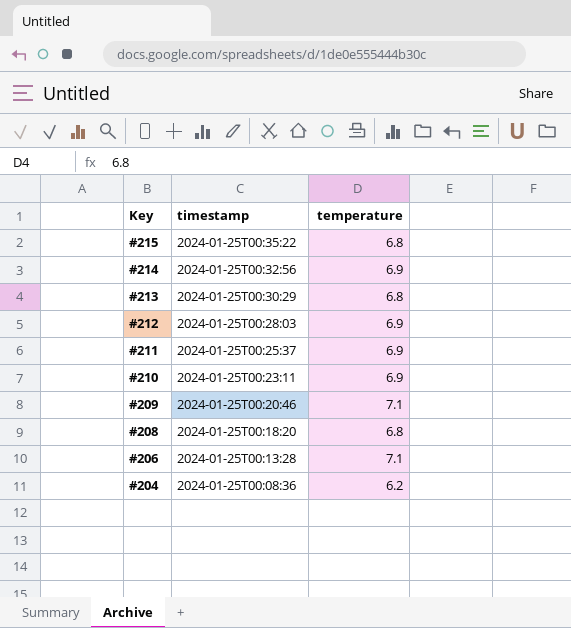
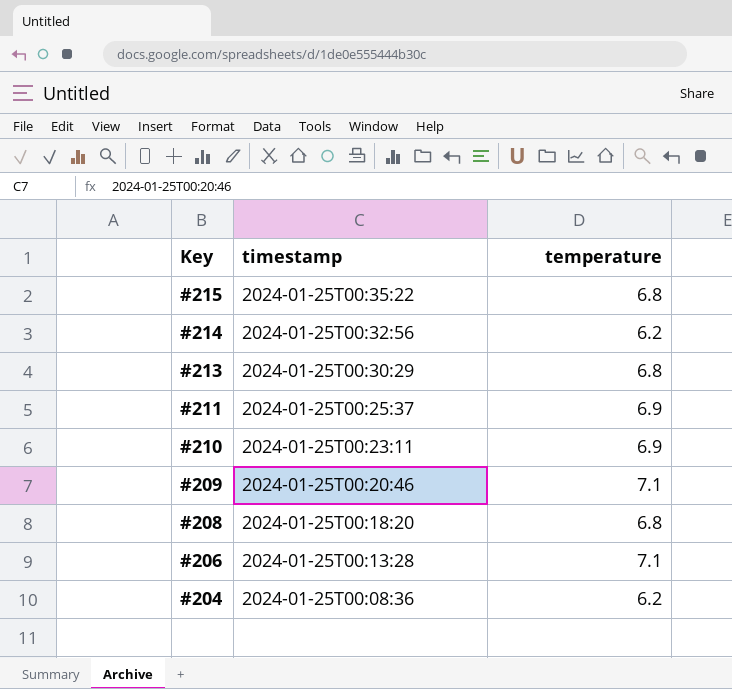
row #212: 2024-01-25T00:28:03 | 6.9 -> none
#214 | temperature: 6.9 -> 6.2

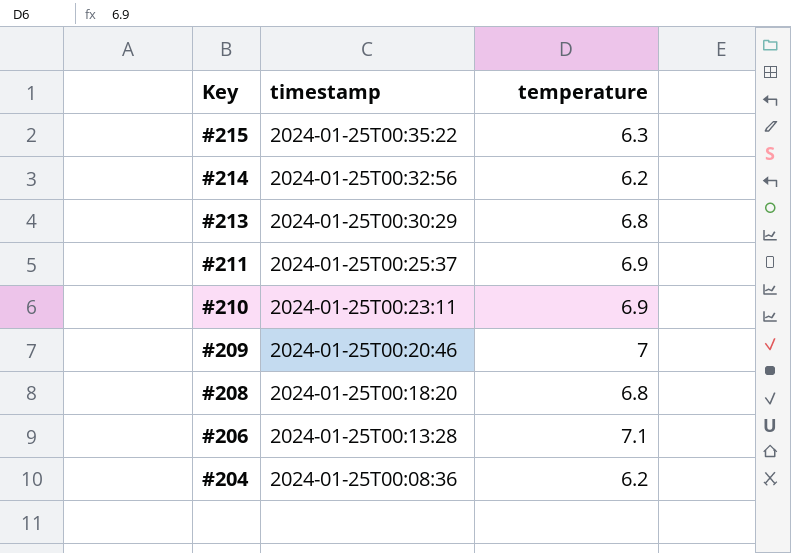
#215 | temperature: 6.8 -> 6.3
#209 | temperature: 7.1 -> 7

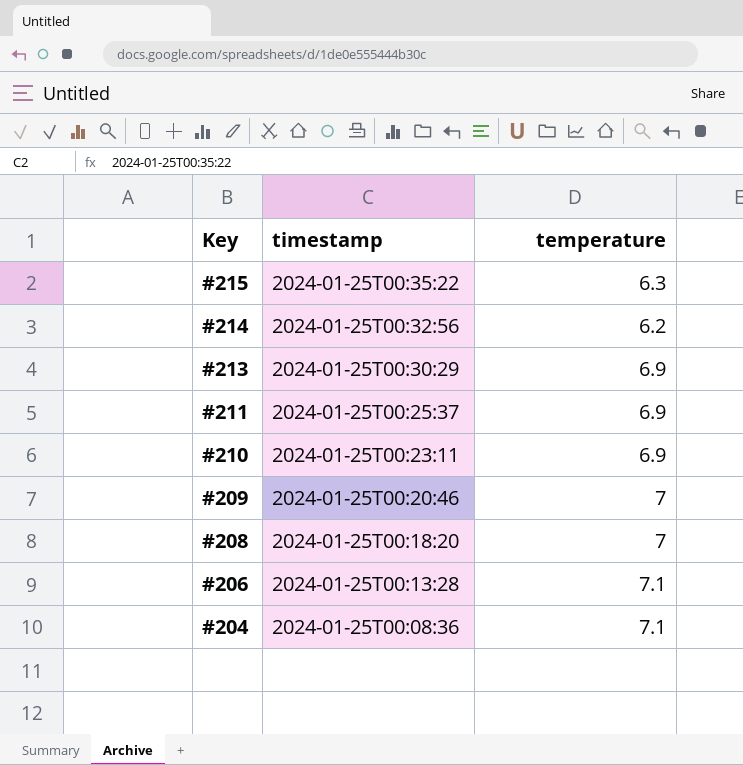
#213 | temperature: 6.8 -> 6.9
#208 | temperature: 6.8 -> 7
#204 | temperature: 6.2 -> 7.1

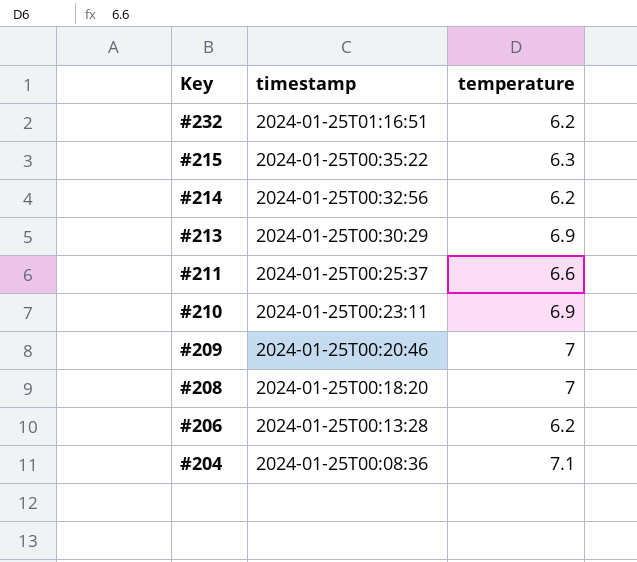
row #232: none -> 2024-01-25T01:16:51 | 6.2
#211 | temperature: 6.9 -> 6.6
#206 | temperature: 7.1 -> 6.2

